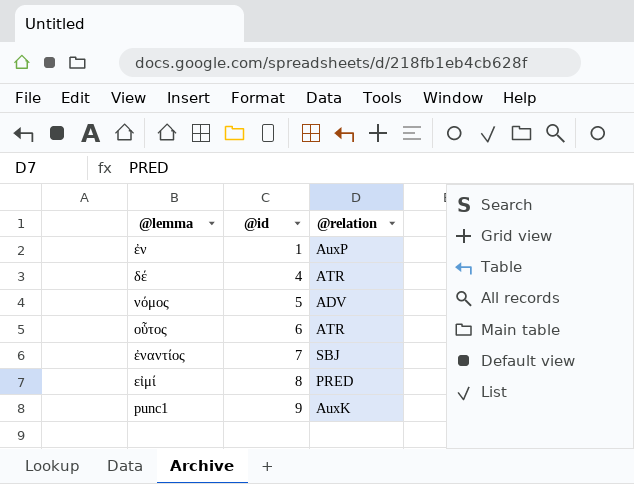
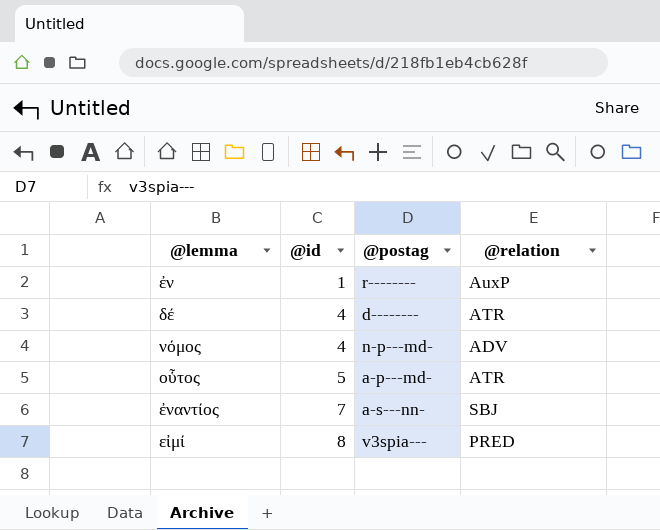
column @postag | position: none -> 3
row punc1: 9 | AuxK -> none
νόμος | @id: 5 -> 4
οὗτος | @id: 6 -> 5

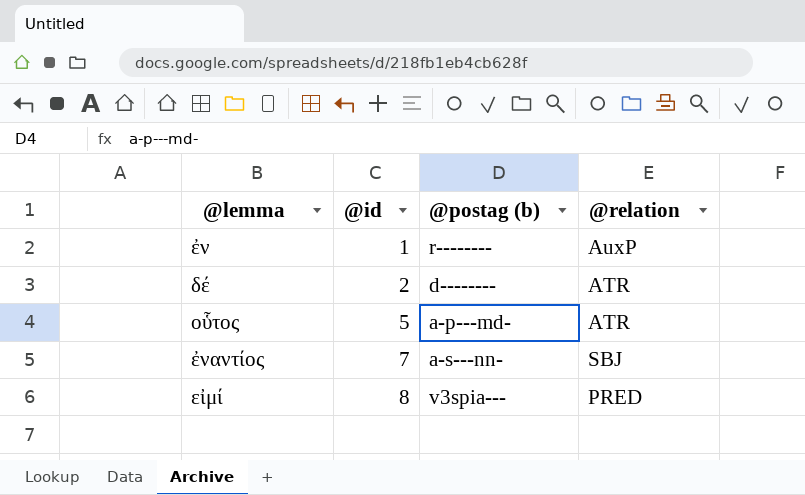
column name: @postag -> @postag (b)
row νόμος: 4 | n-p---md- | ADV -> none
δέ | @id: 4 -> 2

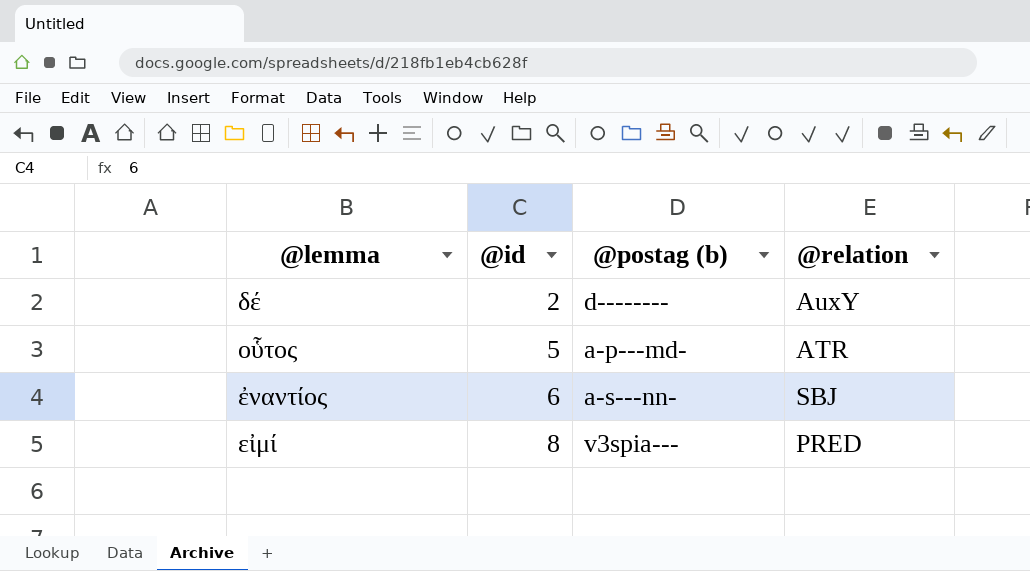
row ἐν: 1 | r-------- | AuxP -> none
δέ | @relation: ATR -> AuxY
ἐναντίος | @id: 7 -> 6

